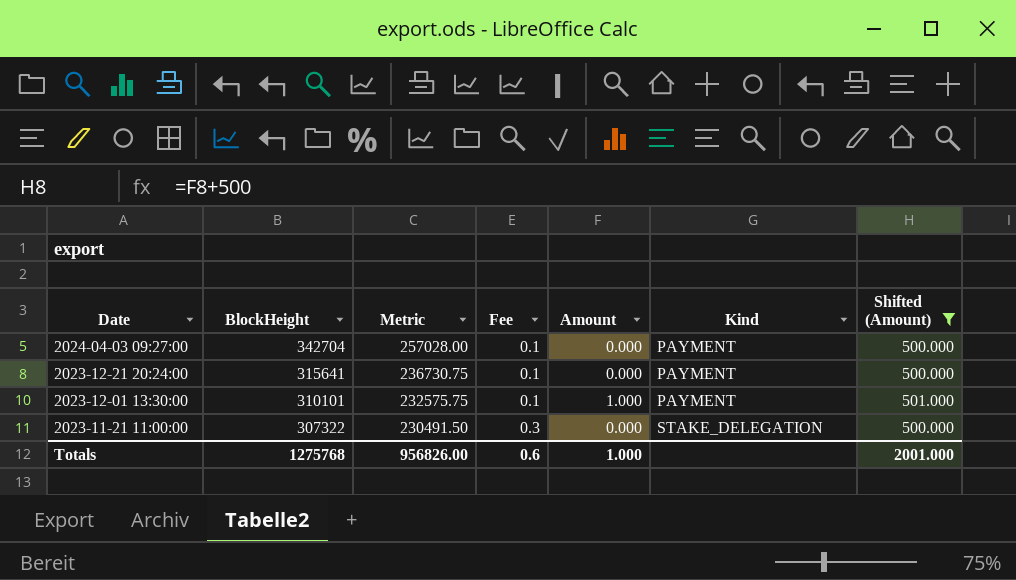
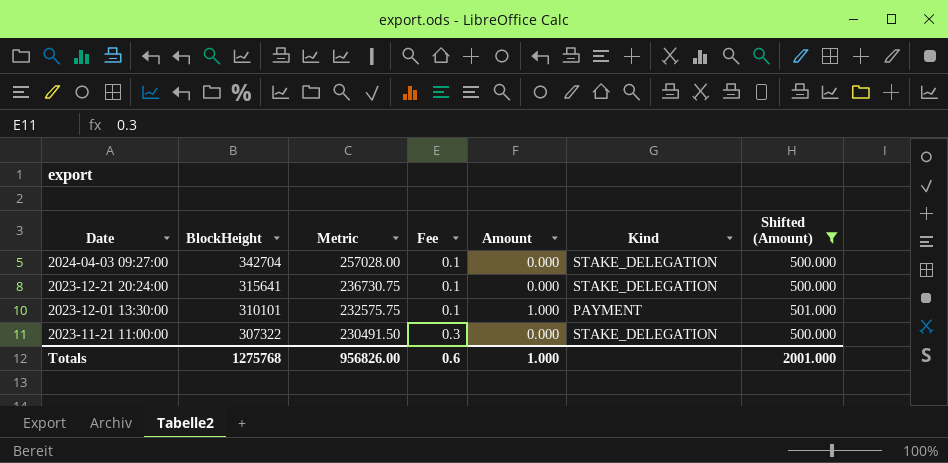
2024-04-03 09:27:00 | Kind: PAYMENT -> STAKE_DELEGATION
2023-12-21 20:24:00 | Kind: PAYMENT -> STAKE_DELEGATION

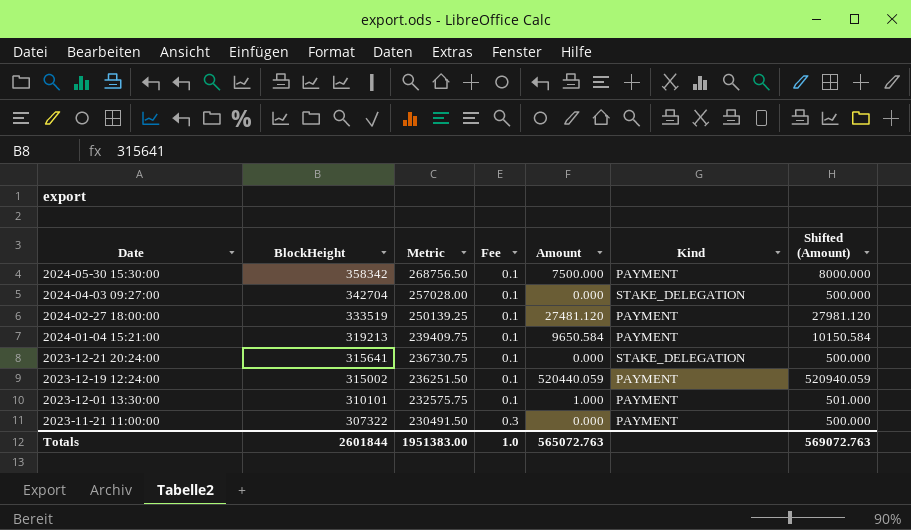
filter: Shifted (Amount) <= 501.000 -> none
2023-11-21 11:00:00 | Kind: STAKE_DELEGATION -> PAYMENT
Totals | BlockHeight: 1275768 -> 2601844
Totals | Metric: 956826.00 -> 1951383.00
Totals | Fee: 0.6 -> 1.0
Totals | Amount: 1.000 -> 565072.763
Totals | Shifted (Amount): 2001.000 -> 569072.763

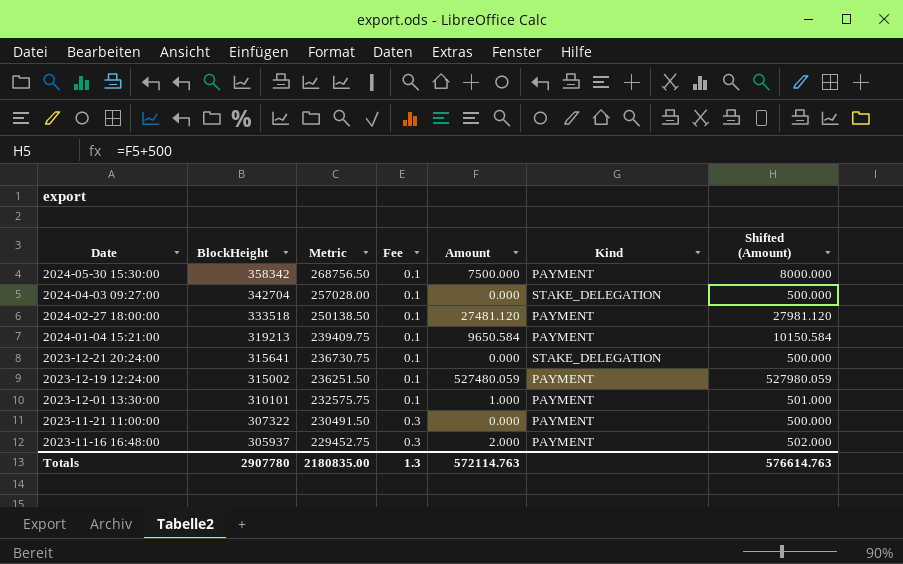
2024-02-27 18:00:00 | BlockHeight: 333519 -> 333518
2024-02-27 18:00:00 | Metric: 250139.25 -> 250138.50
2023-12-19 12:24:00 | Amount: 520440.059 -> 527480.059
2023-12-19 12:24:00 | Shifted (Amount): 520940.059 -> 527980.059
row 2023-11-16 16:48:00: none -> 305937 | 229452.75 | 0.3 | 2.000 | PAYMENT | 502.000
Totals | BlockHeight: 2601844 -> 2907780
Totals | Metric: 1951383.00 -> 2180835.00
Totals | Fee: 1.0 -> 1.3
Totals | Amount: 565072.763 -> 572114.763
Totals | Shifted (Amount): 569072.763 -> 576614.763

